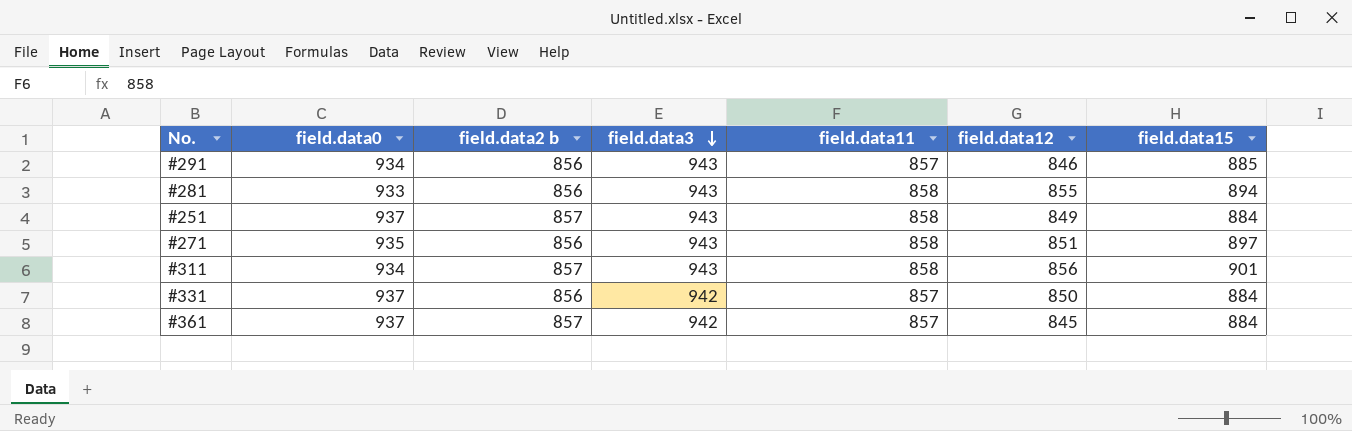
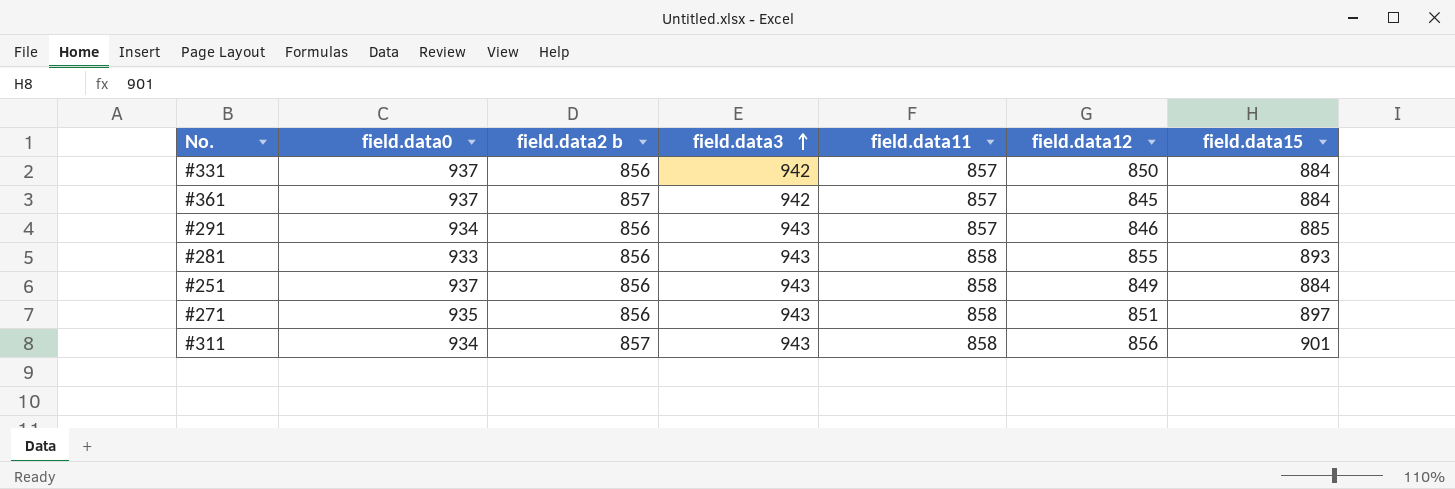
row order: field.data3 descending -> field.data3 ascending
#281 | field.data15: 894 -> 893
#251 | field.data2 b: 857 -> 856

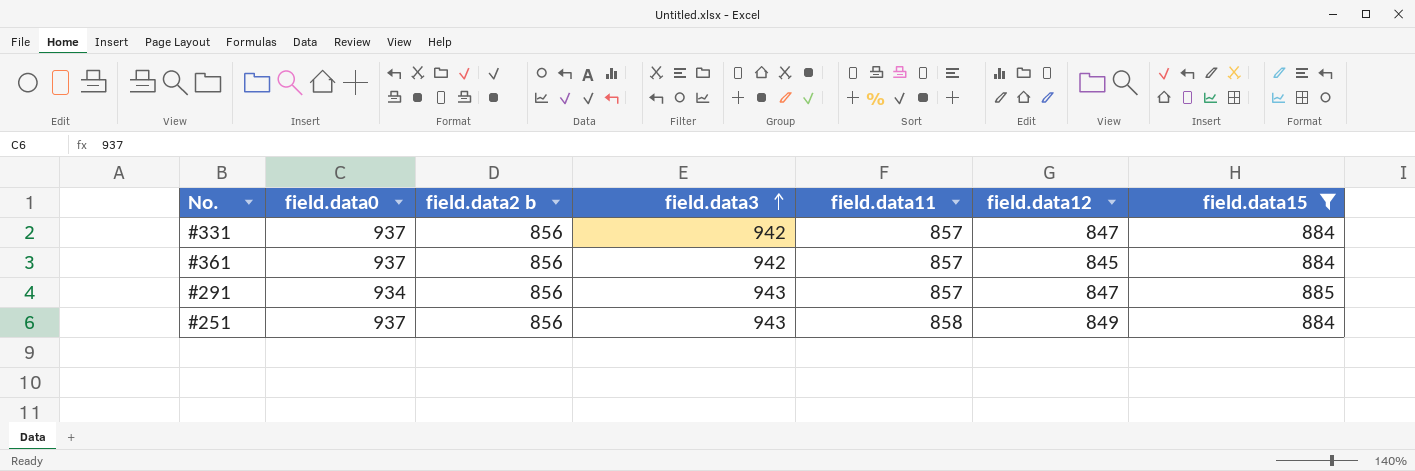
filter: none -> field.data15 <= 885
#331 | field.data12: 850 -> 847
#361 | field.data2 b: 857 -> 856
#291 | field.data12: 846 -> 847

